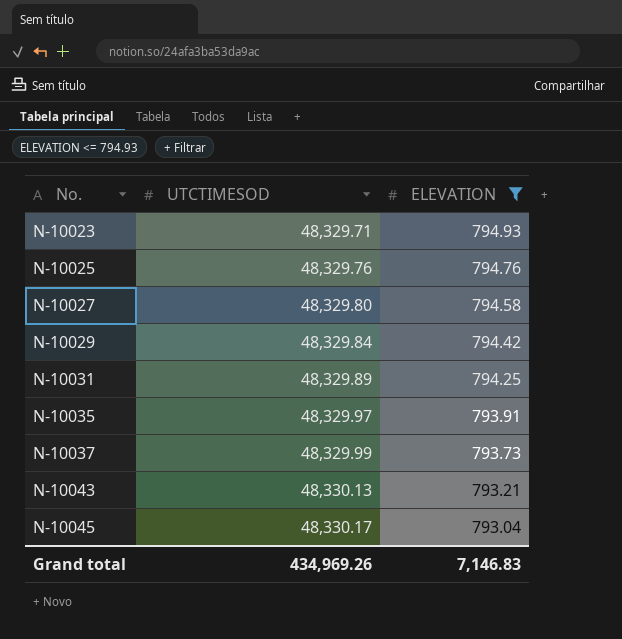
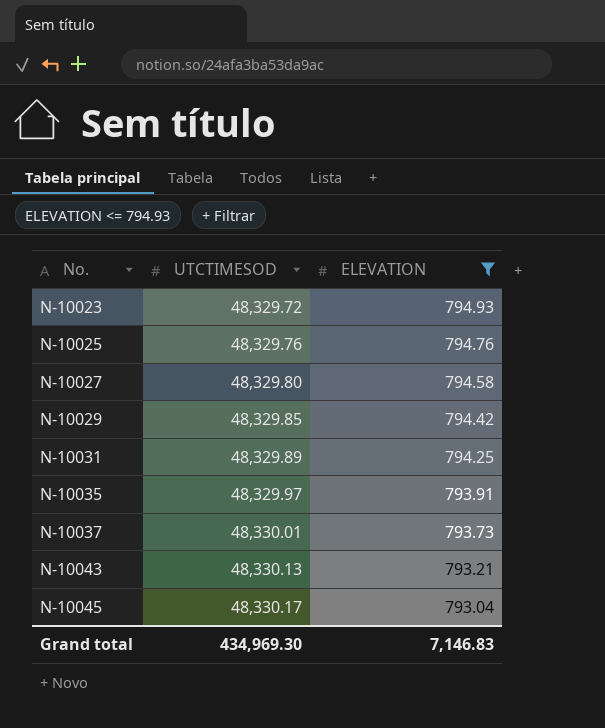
N-10023 | UTCTIMESOD: 48,329.71 -> 48,329.72
N-10029 | UTCTIMESOD: 48,329.84 -> 48,329.85
N-10037 | UTCTIMESOD: 48,329.99 -> 48,330.01
Grand total | UTCTIMESOD: 434,969.26 -> 434,969.30

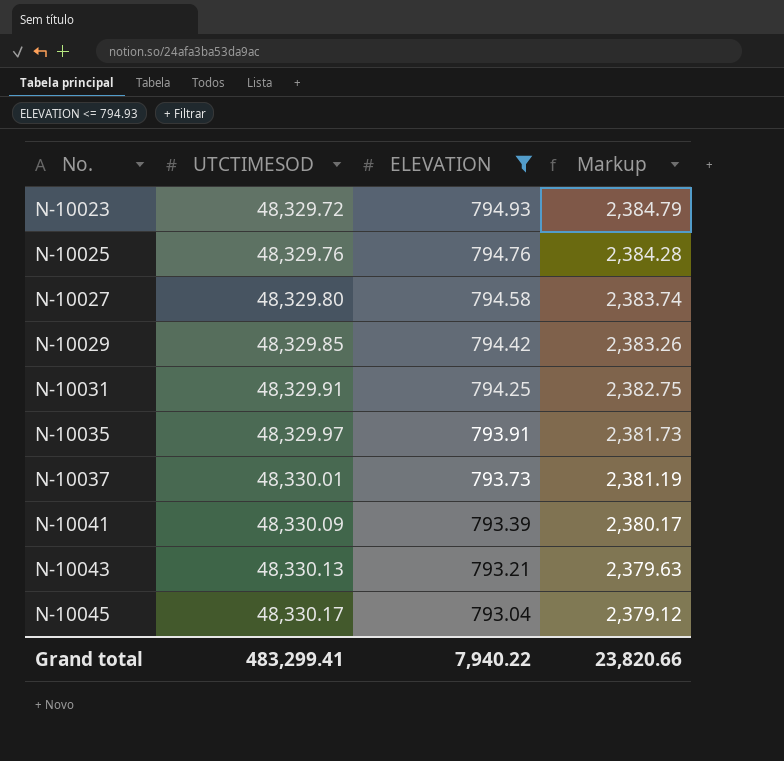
column Markup | formula: none -> [ELEVATION] * 3
N-10031 | UTCTIMESOD: 48,329.89 -> 48,329.91
row N-10041: none -> 48,330.09 | 793.39 | 2,380.17
Grand total | UTCTIMESOD: 434,969.30 -> 483,299.41
Grand total | ELEVATION: 7,146.83 -> 7,940.22

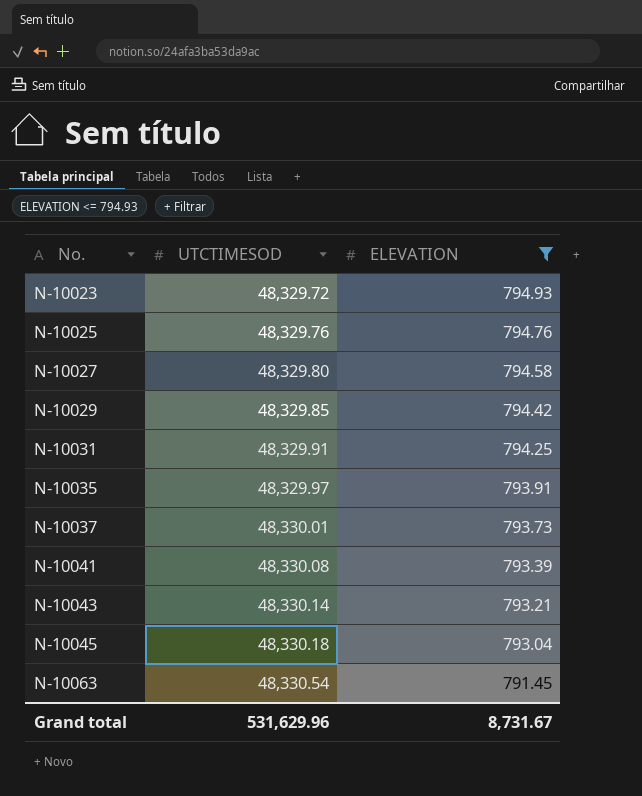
column Markup | formula: [ELEVATION] * 3 -> none
N-10041 | UTCTIMESOD: 48,330.09 -> 48,330.08
N-10043 | UTCTIMESOD: 48,330.13 -> 48,330.14
N-10045 | UTCTIMESOD: 48,330.17 -> 48,330.18
row N-10063: none -> 48,330.54 | 791.45
Grand total | UTCTIMESOD: 483,299.41 -> 531,629.96
Grand total | ELEVATION: 7,940.22 -> 8,731.67

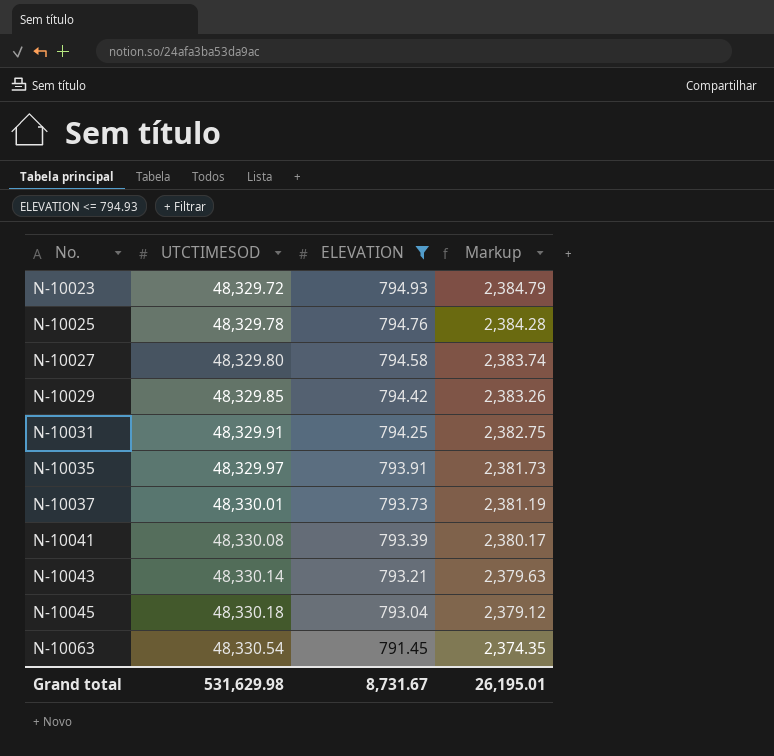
column Markup | formula: none -> [ELEVATION] * 3
N-10025 | UTCTIMESOD: 48,329.76 -> 48,329.78
Grand total | UTCTIMESOD: 531,629.96 -> 531,629.98

